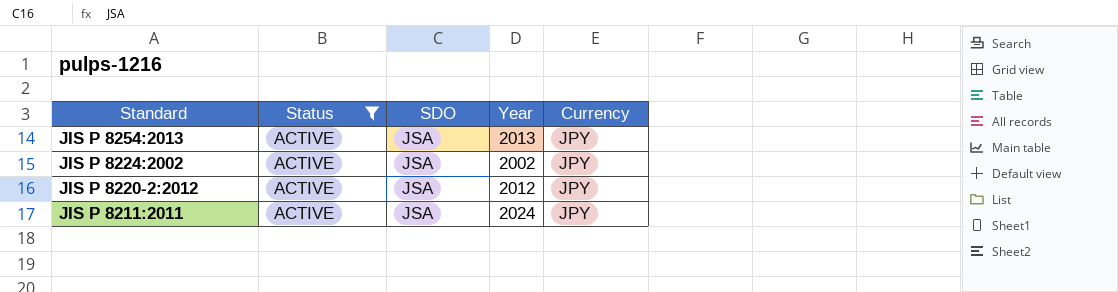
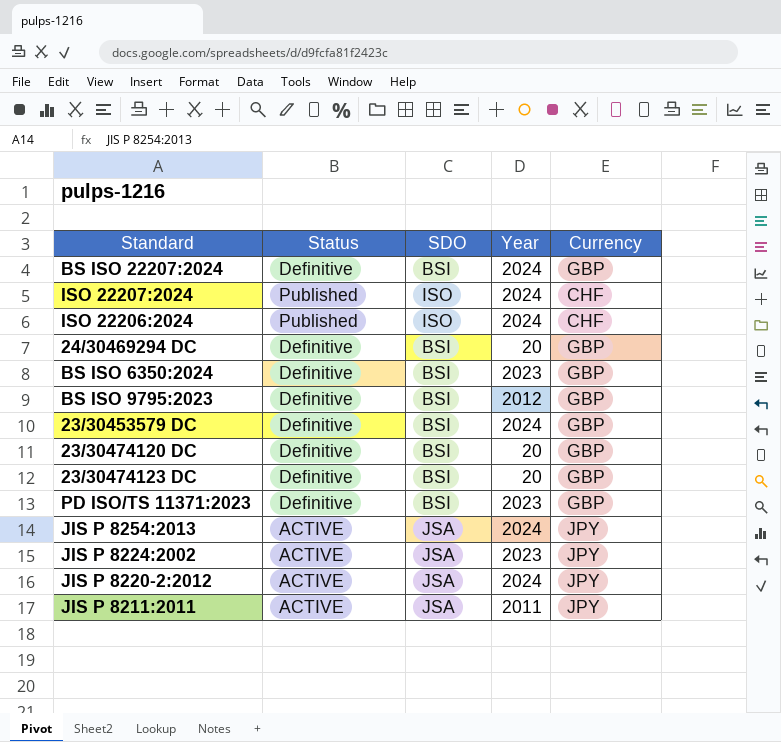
filter: Status = ACTIVE -> none
JIS P 8254:2013 | Year: 2013 -> 2024
JIS P 8224:2002 | Year: 2002 -> 2023
JIS P 8220-2:2012 | Year: 2012 -> 2024
JIS P 8211:2011 | Year: 2024 -> 2011

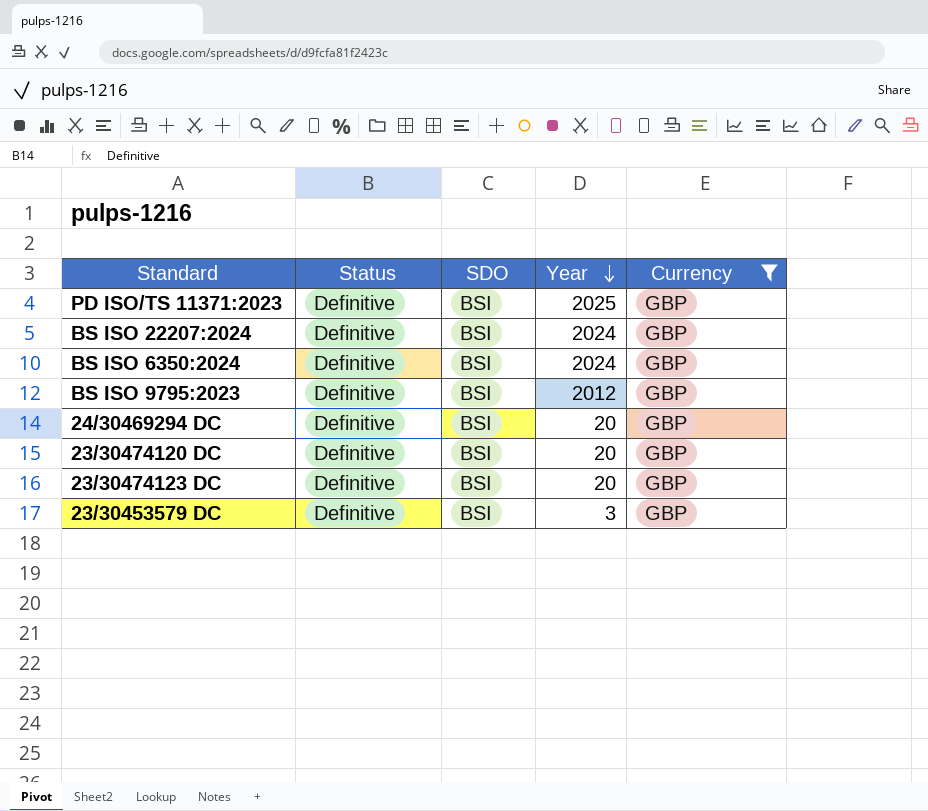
filter: none -> Currency = GBP
row order: none -> Year descending
PD ISO/TS 11371:2023 | Year: 2023 -> 2025
BS ISO 6350:2024 | Year: 2023 -> 2024
23/30453579 DC | Year: 2024 -> 3

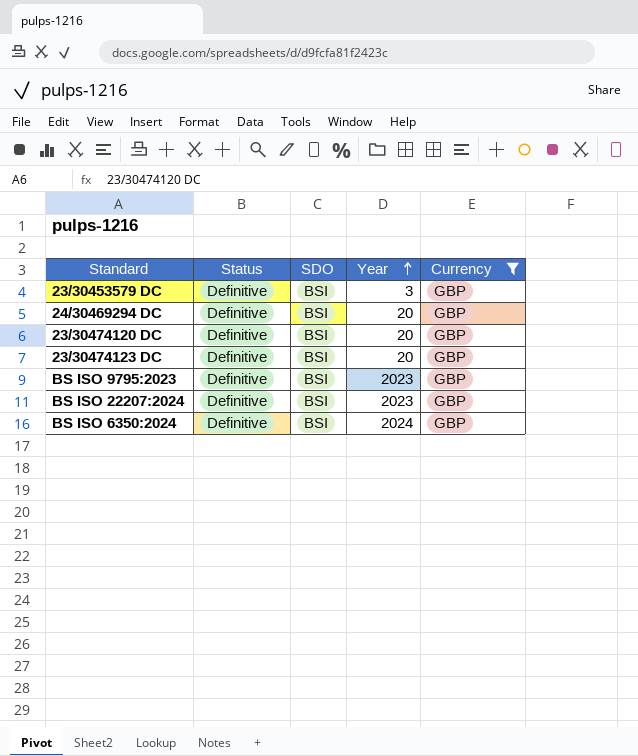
row order: Year descending -> Year ascending
row PD ISO/TS 11371:2023: Definitive | BSI | 2025 | GBP -> none
BS ISO 9795:2023 | Year: 2012 -> 2023
BS ISO 22207:2024 | Year: 2024 -> 2023

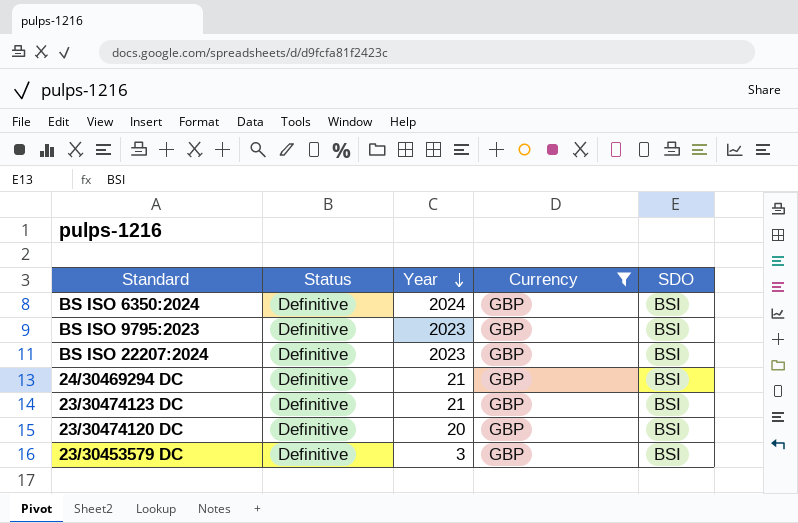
row order: Year ascending -> Year descending
column SDO | position: 3 -> 5
24/30469294 DC | Year: 20 -> 21
23/30474123 DC | Year: 20 -> 21

